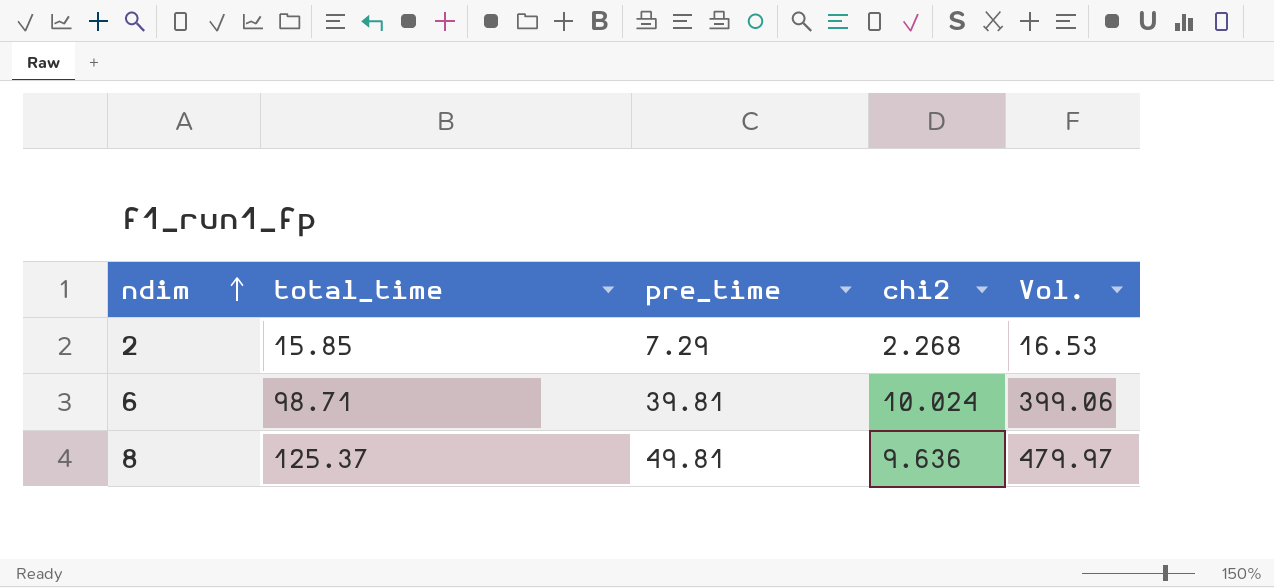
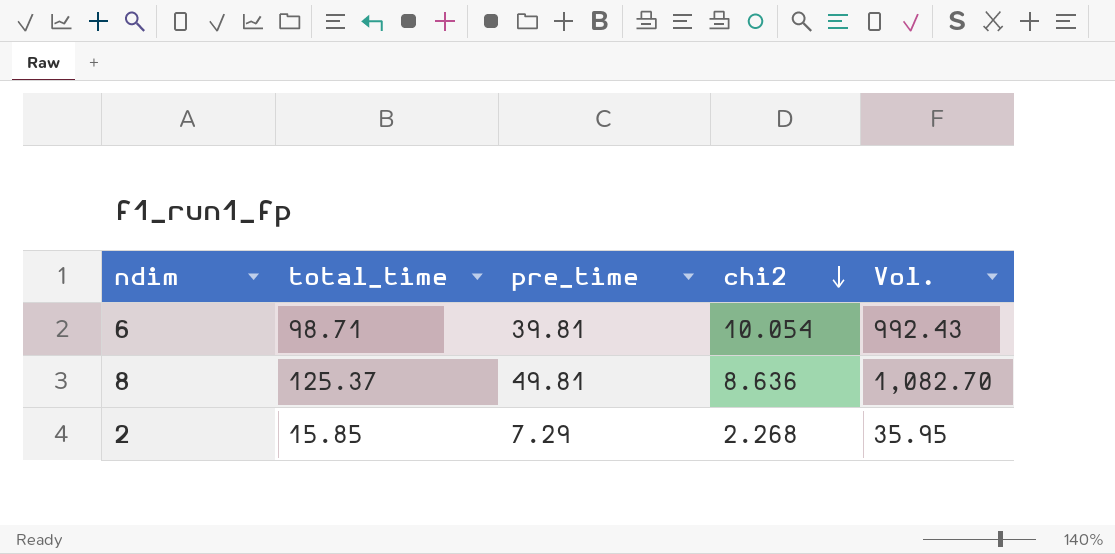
row order: ndim ascending -> chi2 descending
column Vol. | formula: [pre_time] * [chi2] -> [total_time] * [chi2]
6 | chi2: 10.024 -> 10.054
8 | chi2: 9.636 -> 8.636

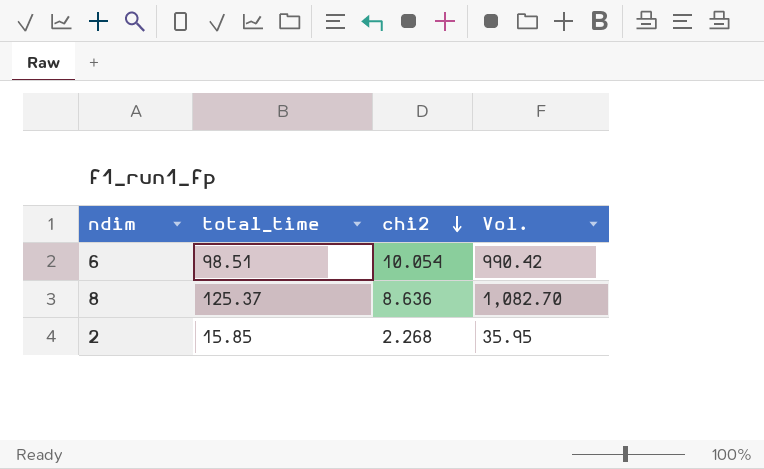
column pre_time | position: 3 -> none
6 | total_time: 98.71 -> 98.51
6 | Vol.: 992.43 -> 990.42

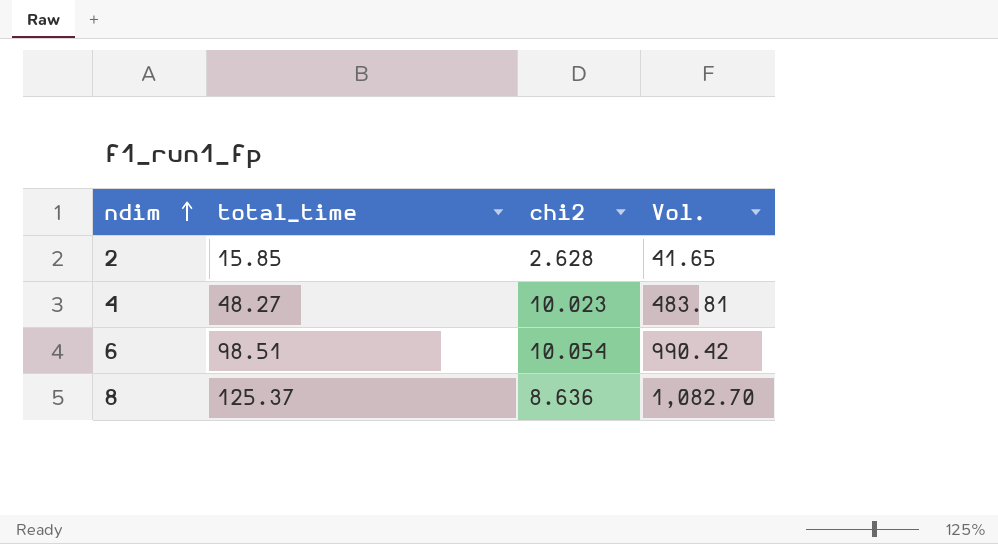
row order: chi2 descending -> ndim ascending
2 | chi2: 2.268 -> 2.628
2 | Vol.: 35.95 -> 41.65
row 4: none -> 48.27 | 10.023 | 483.81

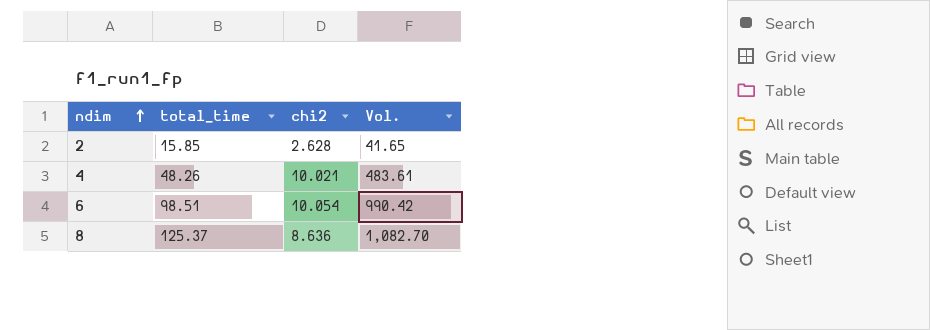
4 | total_time: 48.27 -> 48.26
4 | chi2: 10.023 -> 10.021
4 | Vol.: 483.81 -> 483.61

